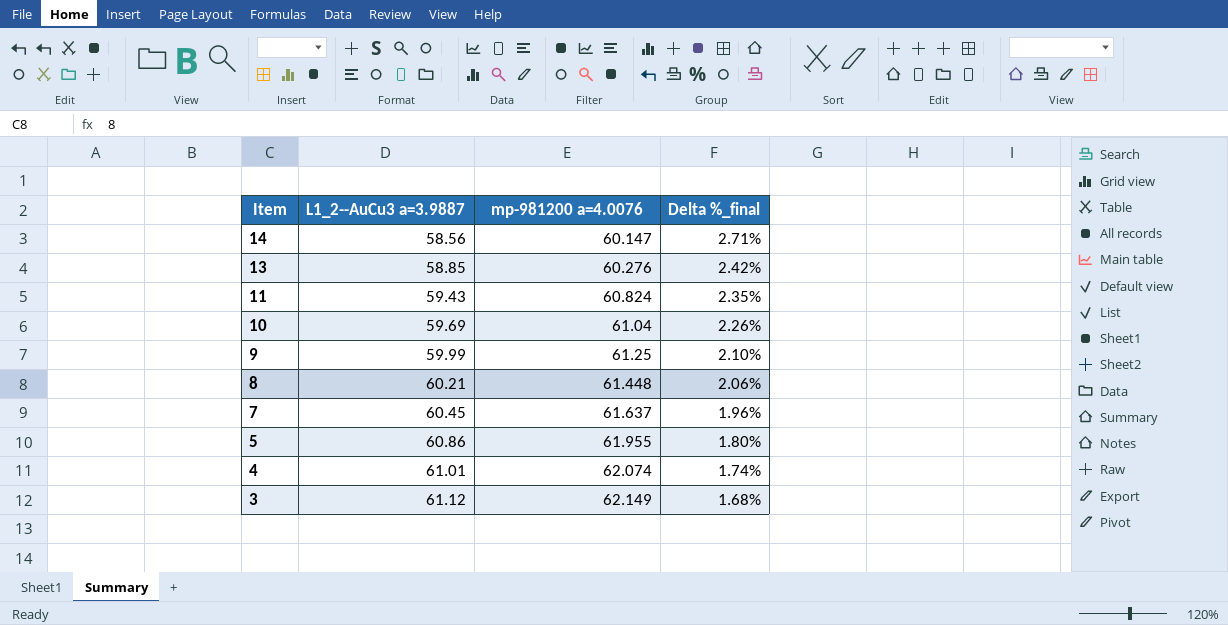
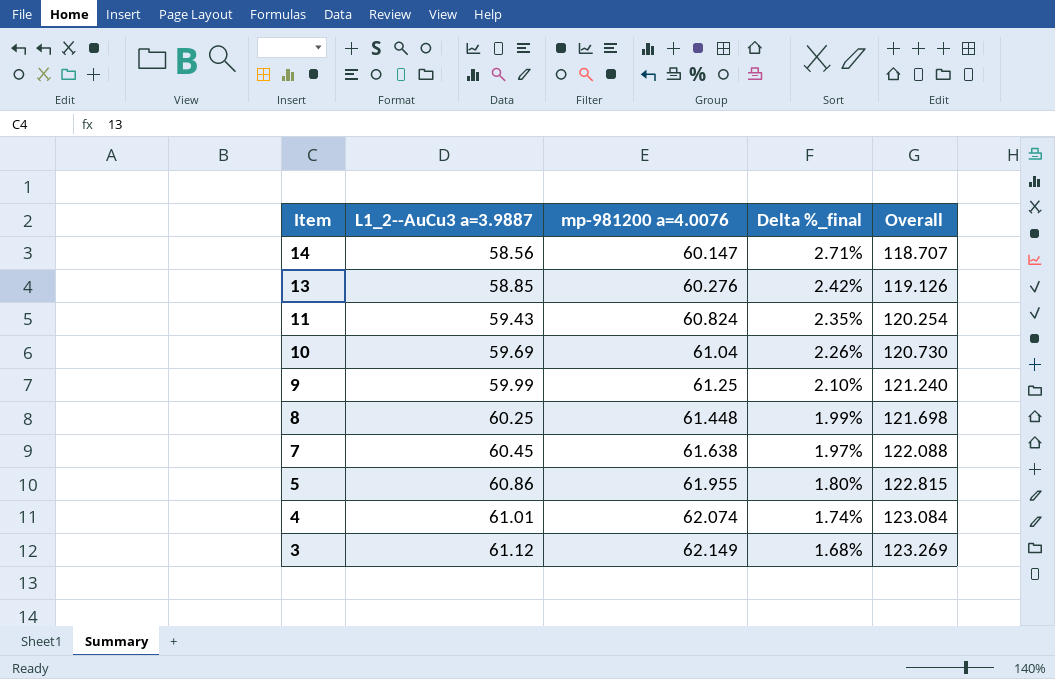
column Overall | formula: none -> [L1_2--AuCu3 a=3.9887] + [mp-981200 a=4.0076]
8 | L1_2--AuCu3 a=3.9887: 60.21 -> 60.25
8 | Delta %_final: 2.06% -> 1.99%
7 | mp-981200 a=4.0076: 61.637 -> 61.638
7 | Delta %_final: 1.96% -> 1.97%

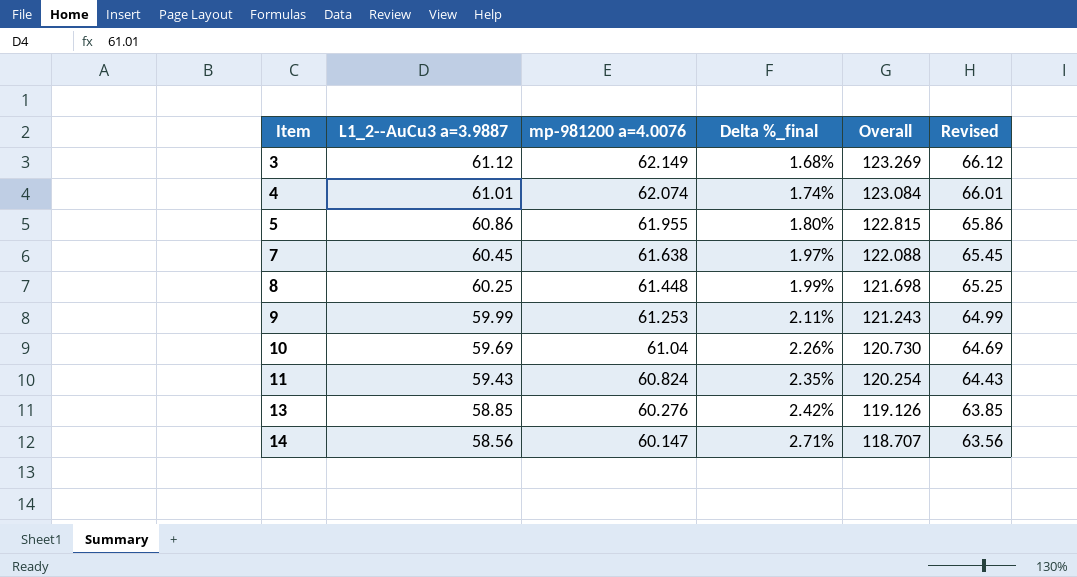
row order: Item descending -> Item ascending
column Revised | formula: none -> [L1_2--AuCu3 a=3.9887] + 5
9 | mp-981200 a=4.0076: 61.25 -> 61.253
9 | Delta %_final: 2.10% -> 2.11%
9 | Overall: 121.240 -> 121.243

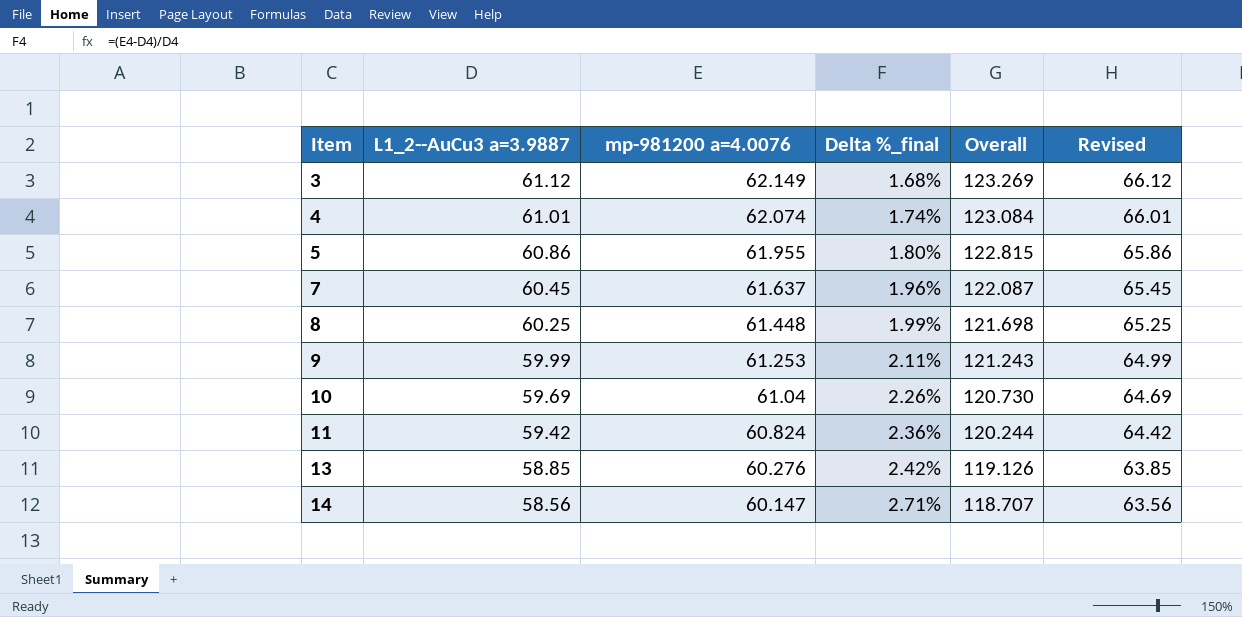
7 | mp-981200 a=4.0076: 61.638 -> 61.637
7 | Delta %_final: 1.97% -> 1.96%
7 | Overall: 122.088 -> 122.087
11 | L1_2--AuCu3 a=3.9887: 59.43 -> 59.42
11 | Delta %_final: 2.35% -> 2.36%
11 | Overall: 120.254 -> 120.244
11 | Revised: 64.43 -> 64.42

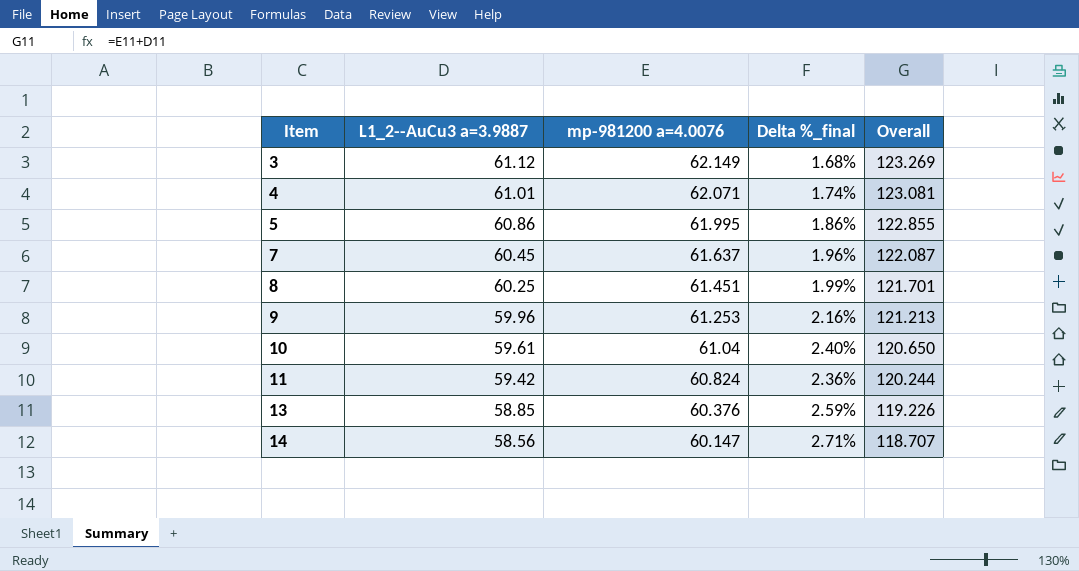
column Revised | formula: [L1_2--AuCu3 a=3.9887] + 5 -> none
4 | mp-981200 a=4.0076: 62.074 -> 62.071
4 | Overall: 123.084 -> 123.081
5 | mp-981200 a=4.0076: 61.955 -> 61.995
5 | Delta %_final: 1.80% -> 1.86%
5 | Overall: 122.815 -> 122.855
8 | mp-981200 a=4.0076: 61.448 -> 61.451
8 | Overall: 121.698 -> 121.701
9 | L1_2--AuCu3 a=3.9887: 59.99 -> 59.96
9 | Delta %_final: 2.11% -> 2.16%
9 | Overall: 121.243 -> 121.213
10 | L1_2--AuCu3 a=3.9887: 59.69 -> 59.61
10 | Delta %_final: 2.26% -> 2.40%
10 | Overall: 120.730 -> 120.650
13 | mp-981200 a=4.0076: 60.276 -> 60.376
13 | Delta %_final: 2.42% -> 2.59%
13 | Overall: 119.126 -> 119.226

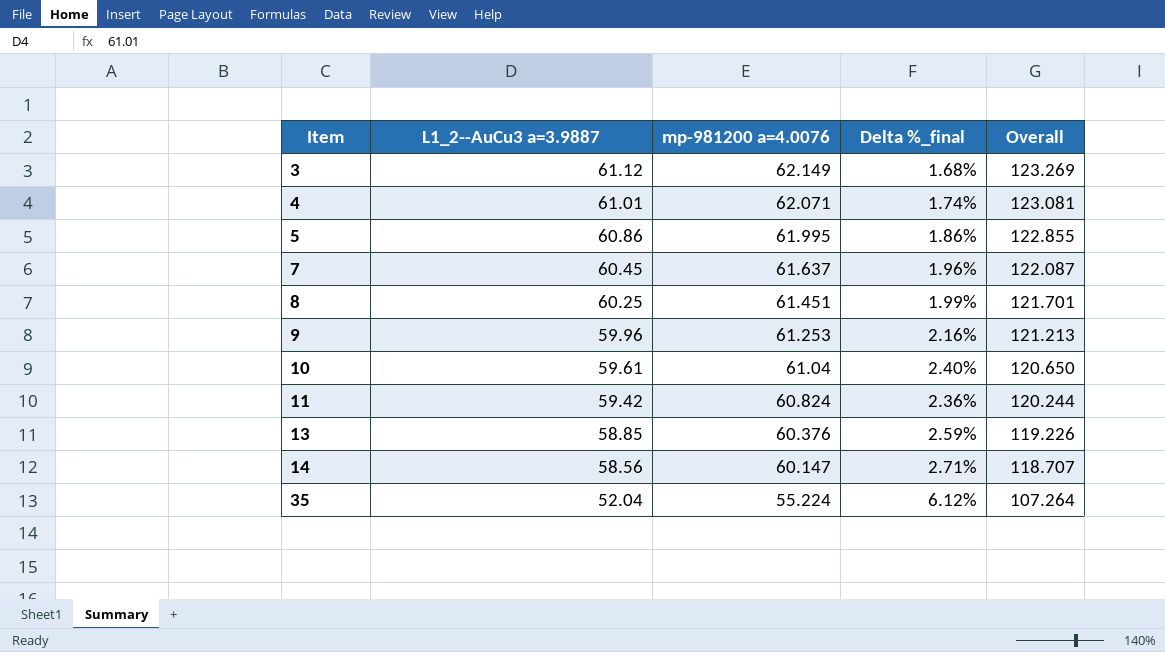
row 35: none -> 52.04 | 55.224 | 6.12% | 107.264

